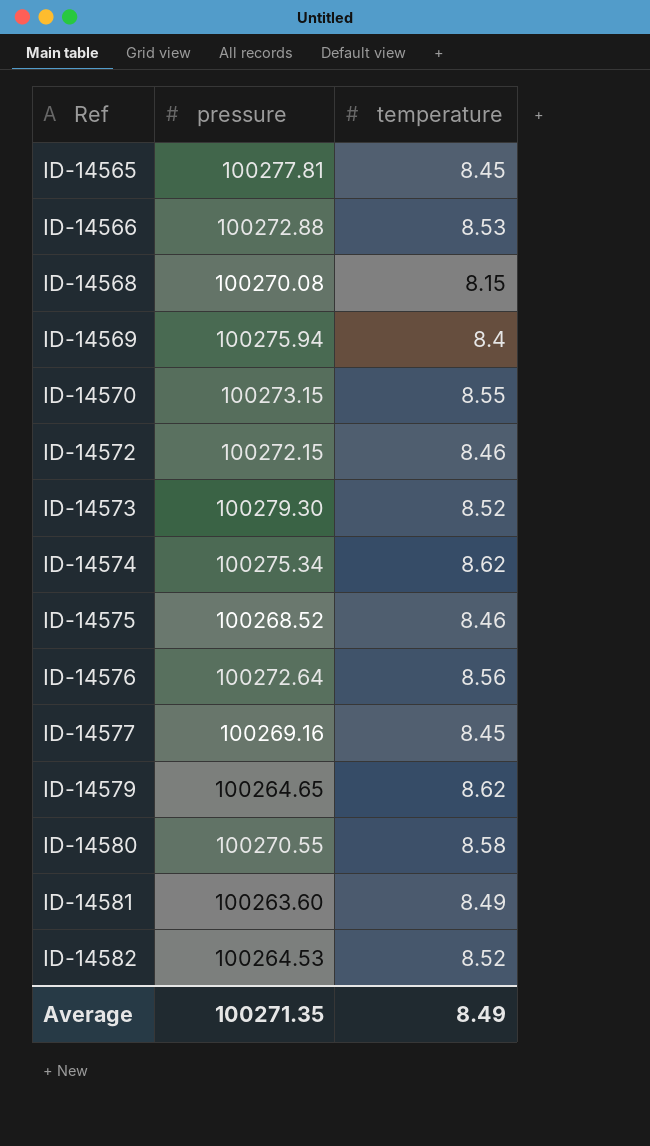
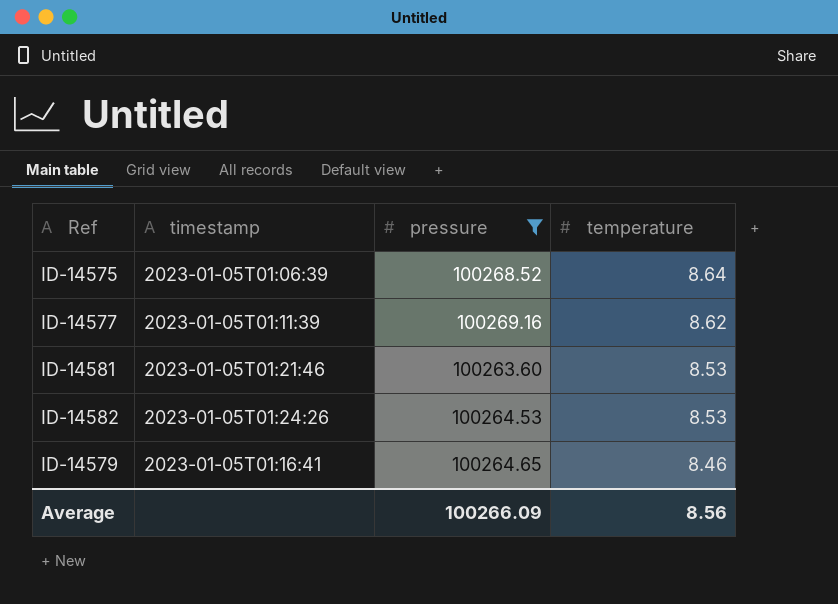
filter: none -> pressure <= 100269.16
row order: Ref ascending -> temperature descending
column timestamp | position: none -> 2
ID-14575 | temperature: 8.46 -> 8.64
ID-14577 | temperature: 8.45 -> 8.62
ID-14581 | temperature: 8.49 -> 8.53
ID-14582 | temperature: 8.52 -> 8.53
ID-14579 | temperature: 8.62 -> 8.46
Average | pressure: 100271.35 -> 100266.09
Average | temperature: 8.49 -> 8.56

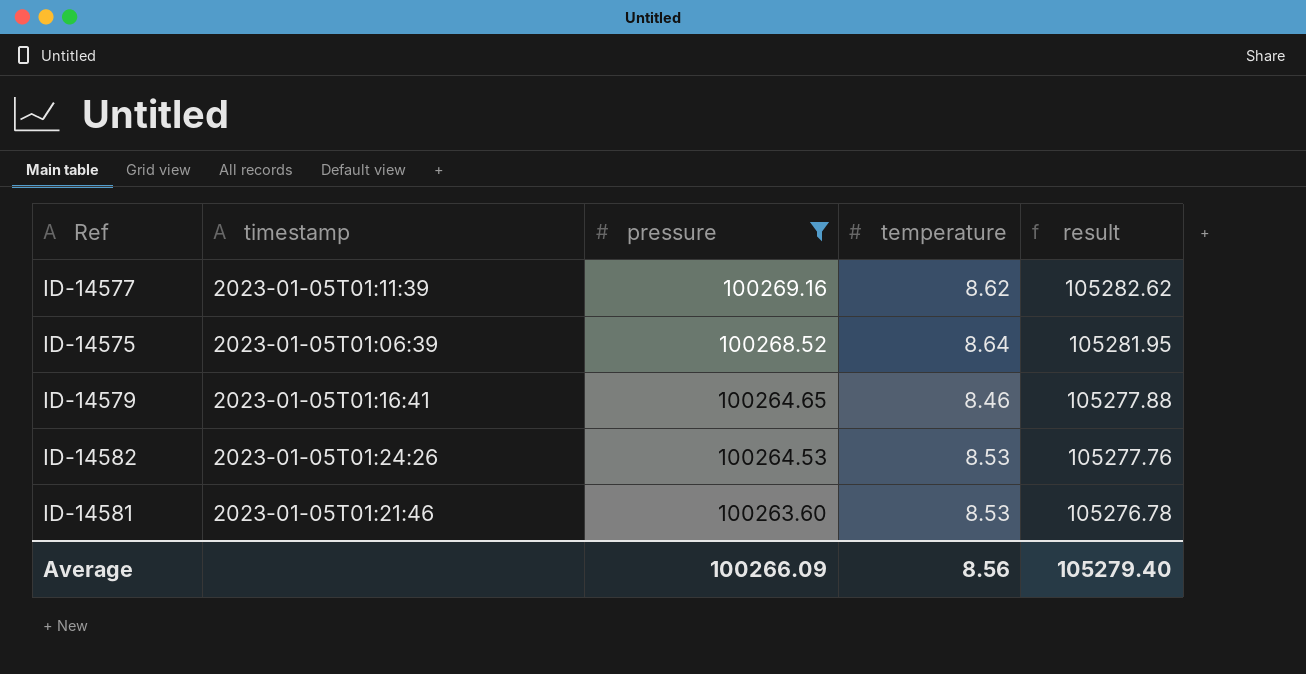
row order: temperature descending -> pressure descending
column result | formula: none -> [pressure] * 1.05

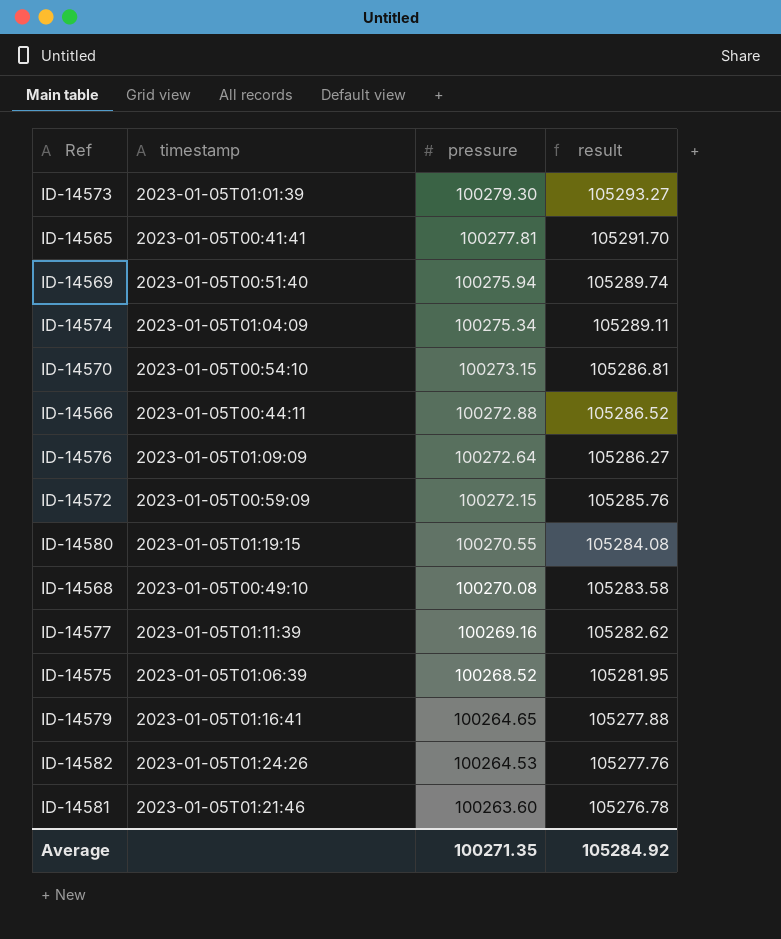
filter: pressure <= 100269.16 -> none
column temperature | position: 4 -> none
Average | pressure: 100266.09 -> 100271.35
Average | result: 105279.40 -> 105284.92

